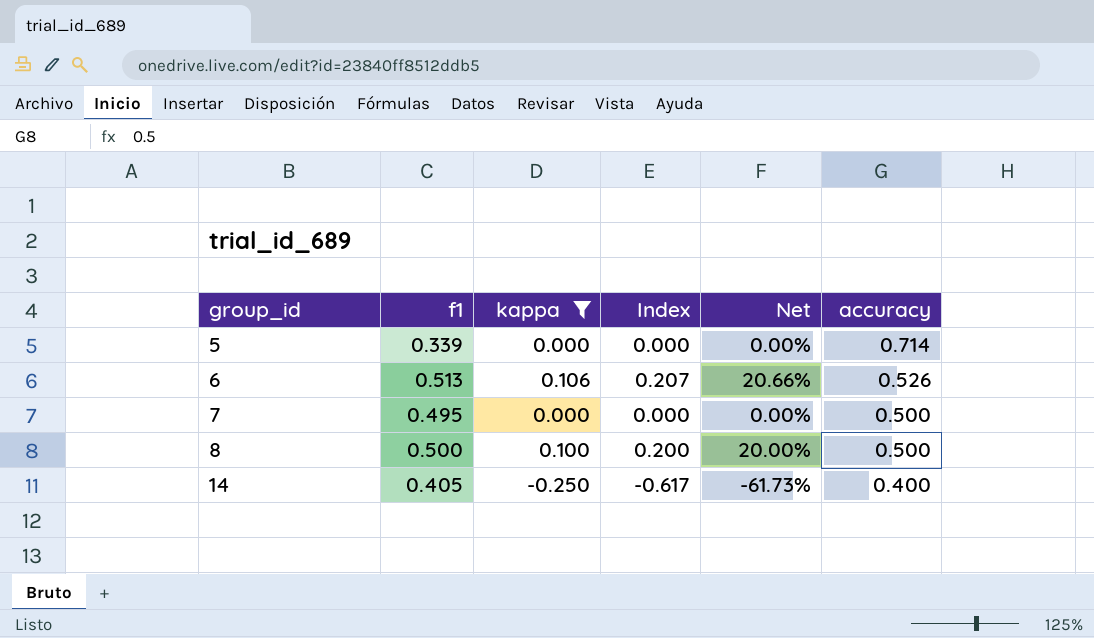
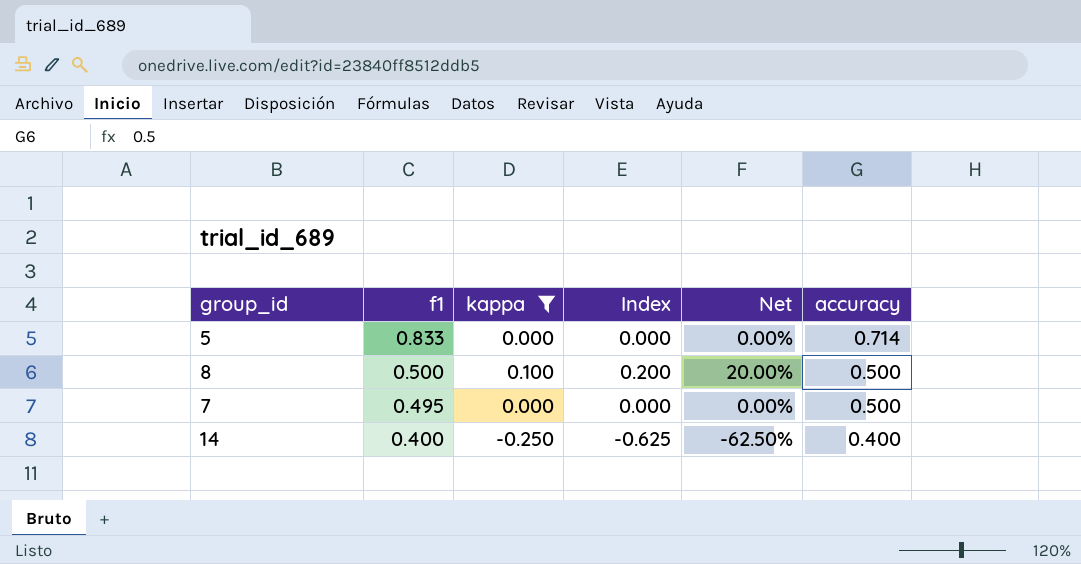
row order: group_id ascending -> f1 descending
row 6: 0.513 | 0.106 | 0.207 | 20.66% | 0.526 -> none
5 | f1: 0.339 -> 0.833
14 | f1: 0.405 -> 0.400
14 | Index: -0.617 -> -0.625
14 | Net: -61.73% -> -62.50%

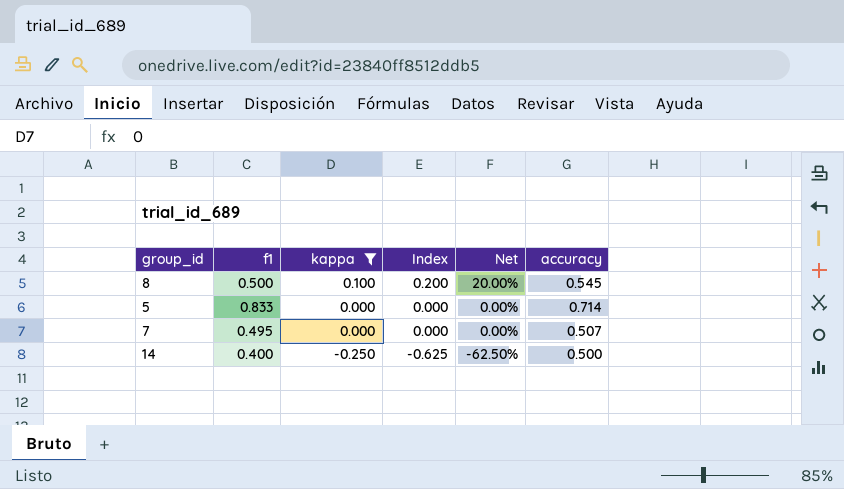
row order: f1 descending -> kappa descending
8 | accuracy: 0.500 -> 0.545
7 | accuracy: 0.500 -> 0.507
14 | accuracy: 0.400 -> 0.500

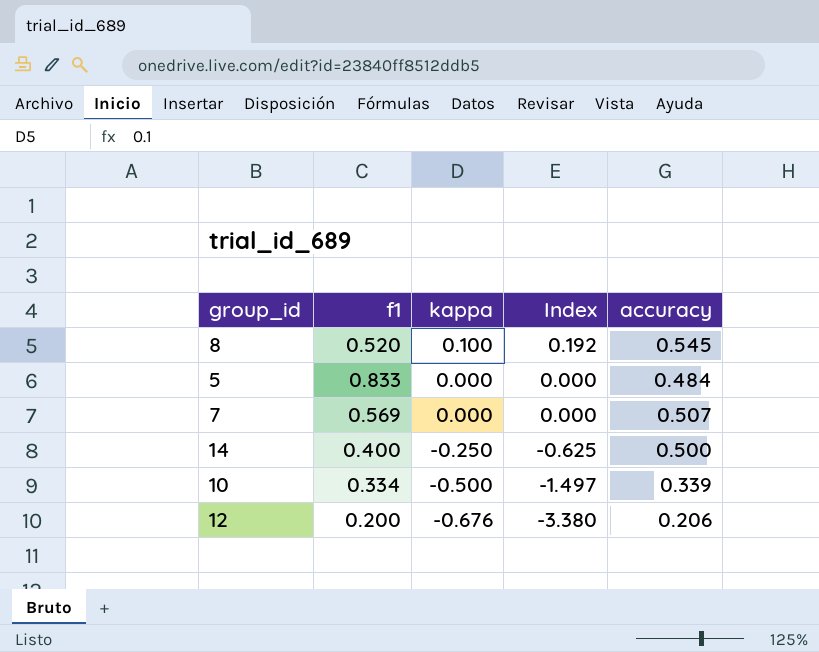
filter: kappa >= -0.250 -> none
column Net | formula: [kappa] / [f1] -> none
8 | f1: 0.500 -> 0.520
8 | Index: 0.200 -> 0.192
5 | accuracy: 0.714 -> 0.484
7 | f1: 0.495 -> 0.569

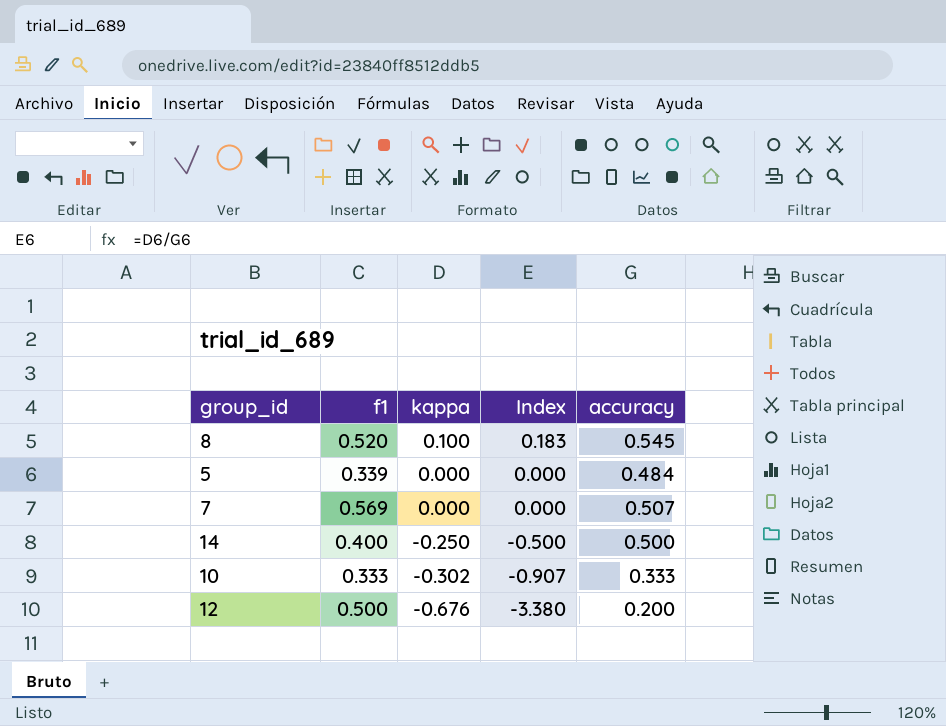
column Index | formula: [kappa] / [f1] -> [kappa] / [accuracy]
5 | f1: 0.833 -> 0.339
10 | f1: 0.334 -> 0.333
10 | kappa: -0.500 -> -0.302
10 | accuracy: 0.339 -> 0.333
12 | f1: 0.200 -> 0.500
12 | accuracy: 0.206 -> 0.200

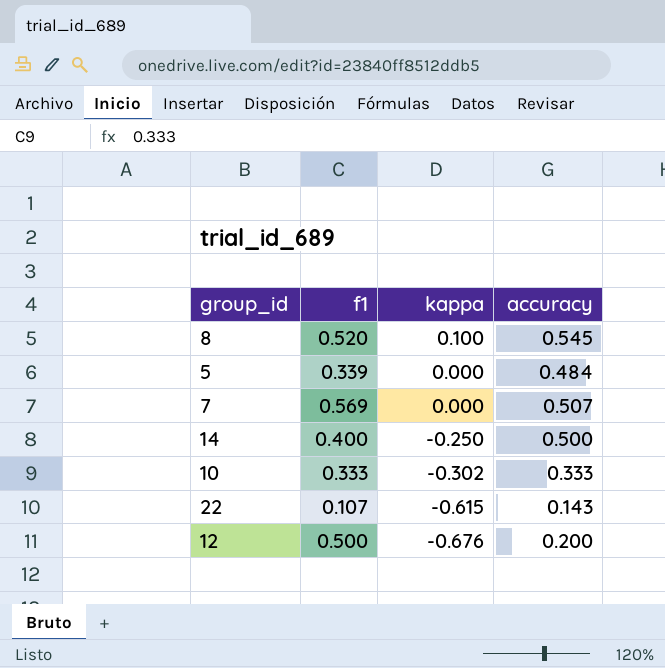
column Index | formula: [kappa] / [accuracy] -> none
row 22: none -> 0.107 | -0.615 | 0.143

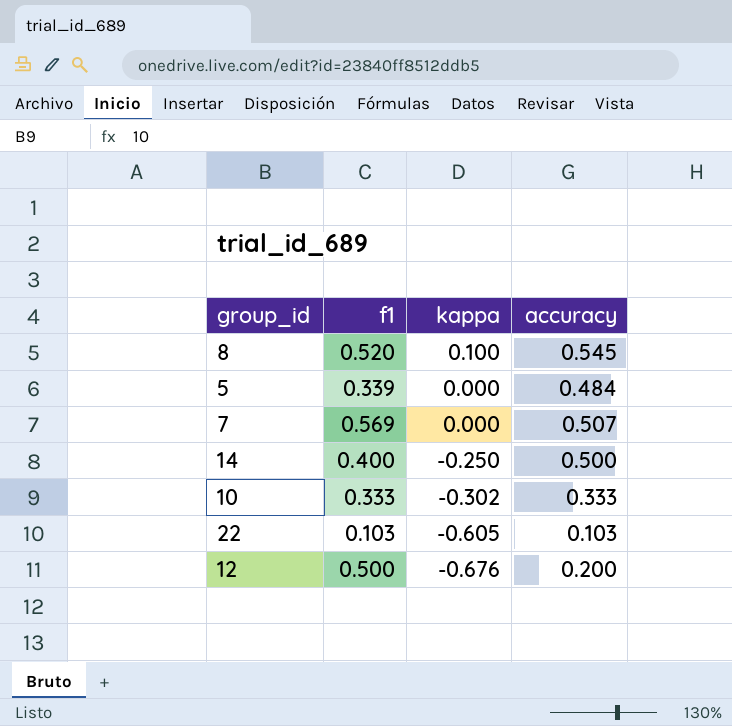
22 | f1: 0.107 -> 0.103
22 | kappa: -0.615 -> -0.605
22 | accuracy: 0.143 -> 0.103

